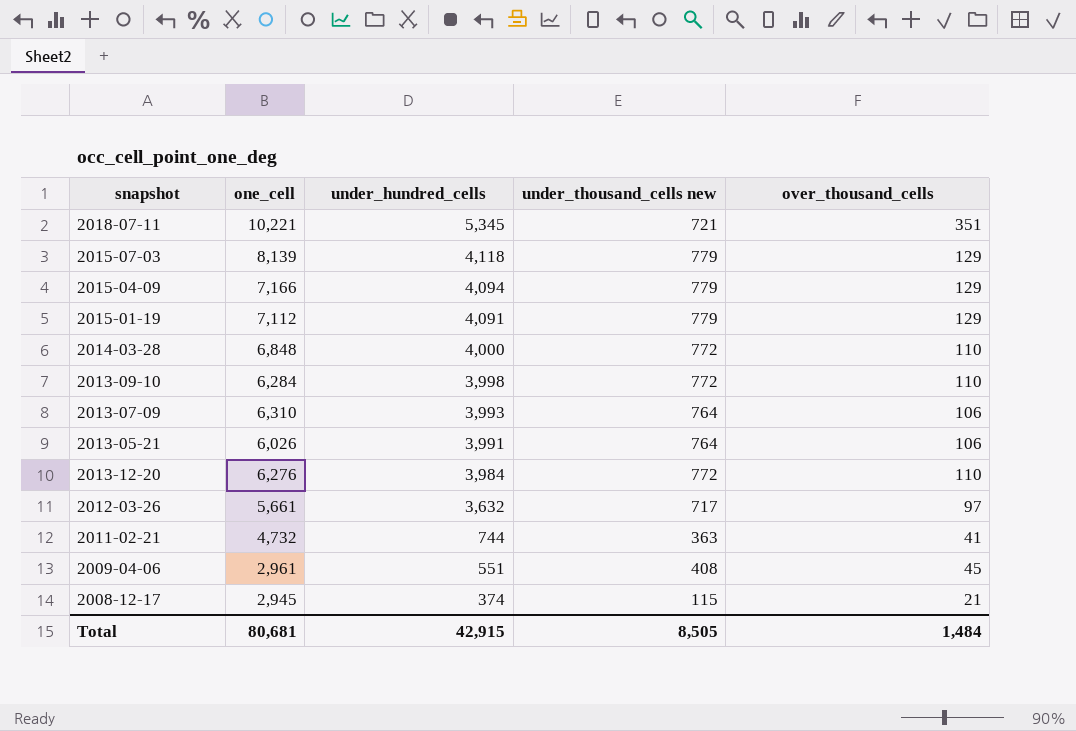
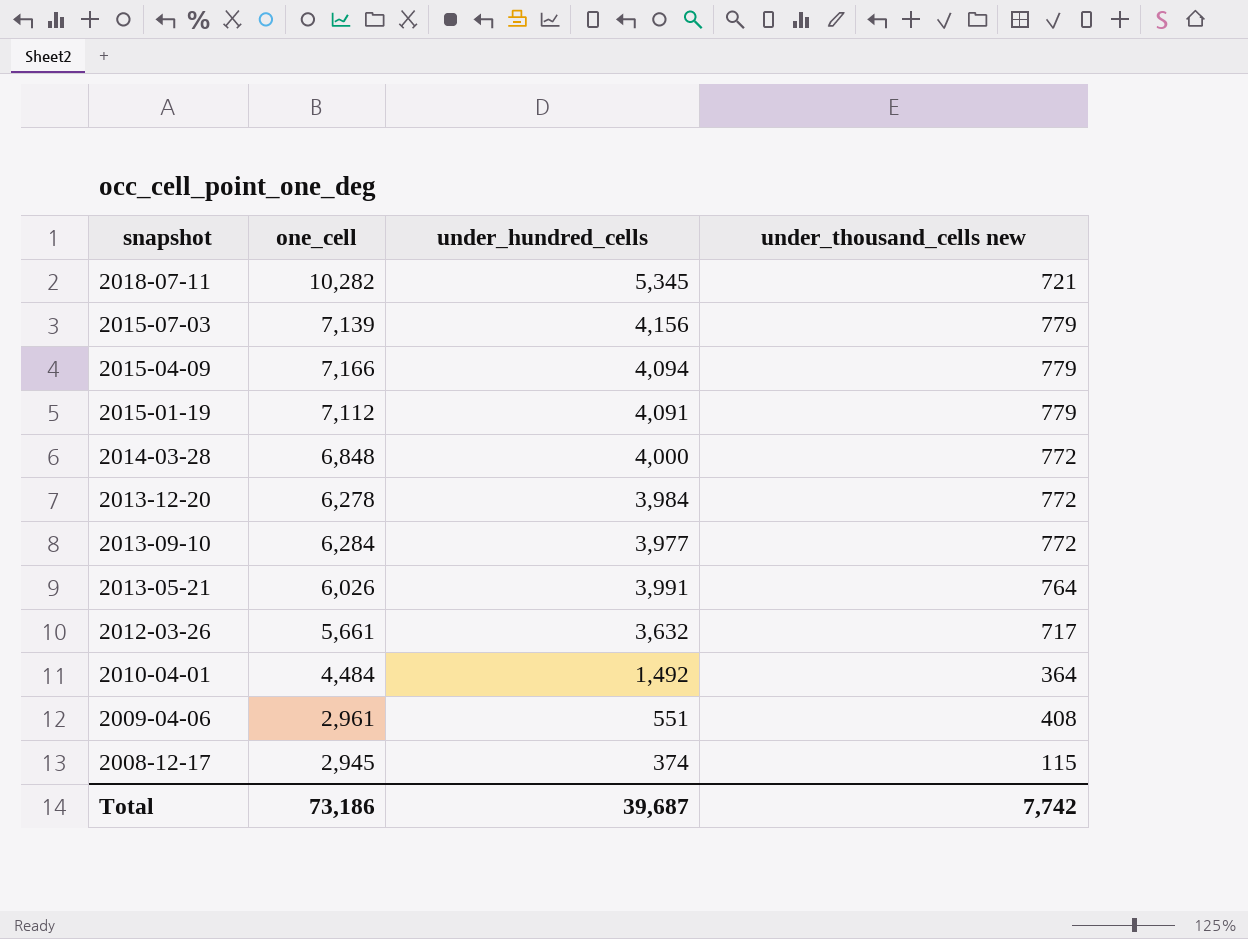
row order: under_hundred_cells descending -> snapshot descending
column over_thousand_cells | position: 5 -> none
row 2013-07-09: 6,310 | 3,993 | 764 | 106 -> none
row 2011-02-21: 4,732 | 744 | 363 | 41 -> none
2018-07-11 | one_cell: 10,221 -> 10,282
2015-07-03 | one_cell: 8,139 -> 7,139
2015-07-03 | under_hundred_cells: 4,118 -> 4,156
2013-12-20 | one_cell: 6,276 -> 6,278
2013-09-10 | under_hundred_cells: 3,998 -> 3,977
row 2010-04-01: none -> 4,484 | 1,492 | 364
Total | one_cell: 80,681 -> 73,186
Total | under_hundred_cells: 42,915 -> 39,687
Total | under_thousand_cells new: 8,505 -> 7,742

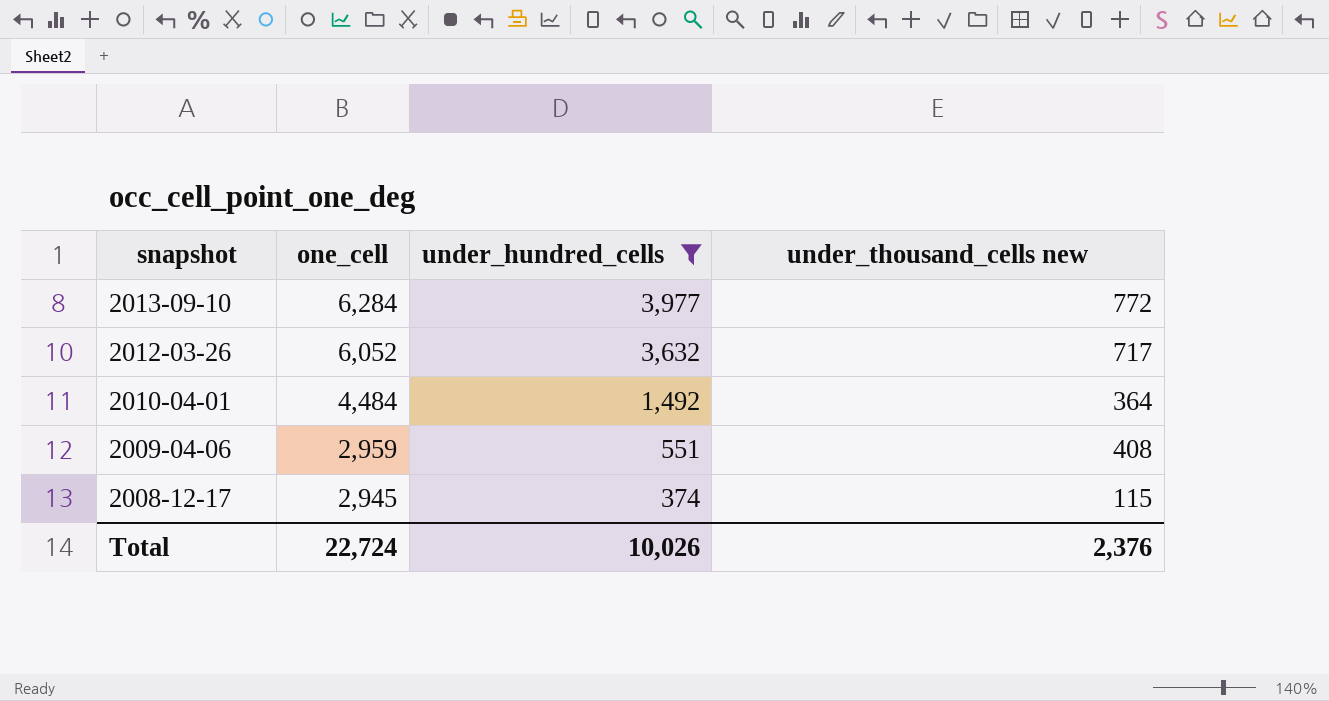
filter: none -> under_hundred_cells <= 3,977
2012-03-26 | one_cell: 5,661 -> 6,052
2009-04-06 | one_cell: 2,961 -> 2,959
Total | one_cell: 73,186 -> 22,724
Total | under_hundred_cells: 39,687 -> 10,026
Total | under_thousand_cells new: 7,742 -> 2,376

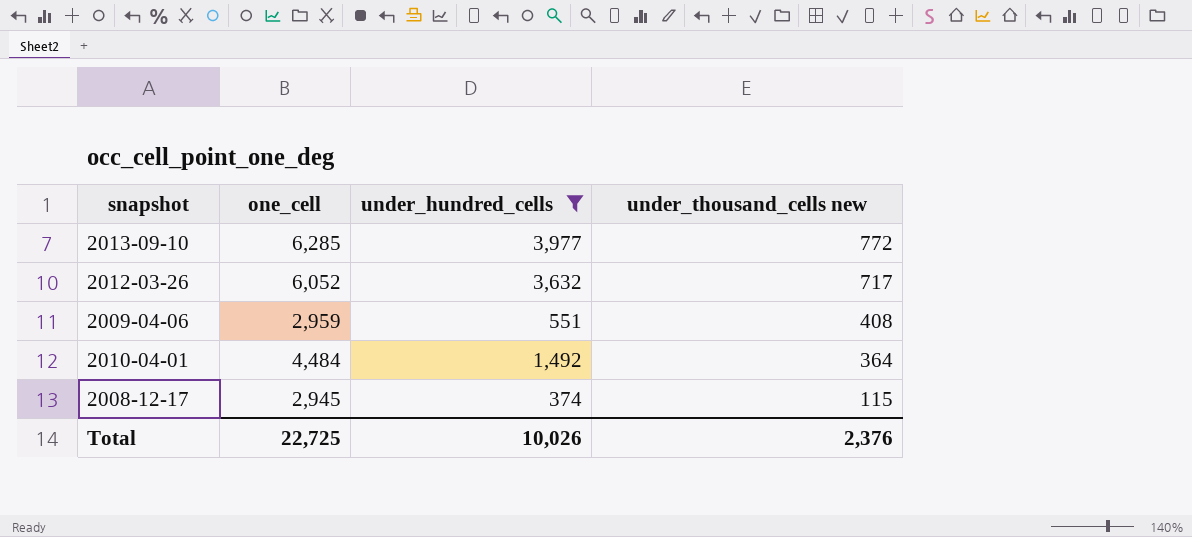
row order: snapshot descending -> under_thousand_cells new descending
2013-09-10 | one_cell: 6,284 -> 6,285
Total | one_cell: 22,724 -> 22,725

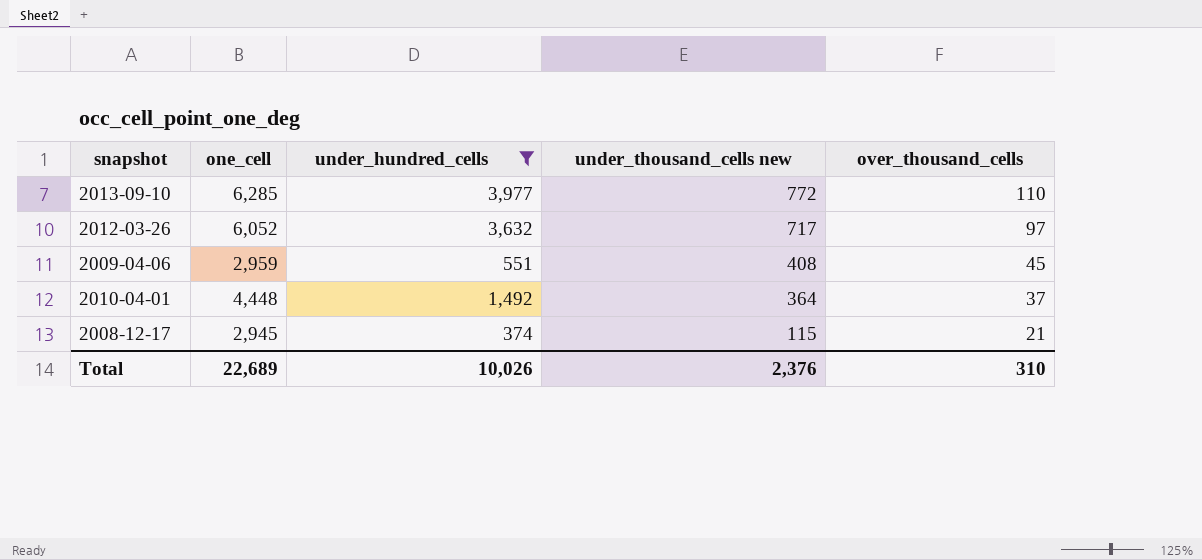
column over_thousand_cells | position: none -> 5
2010-04-01 | one_cell: 4,484 -> 4,448
Total | one_cell: 22,725 -> 22,689

